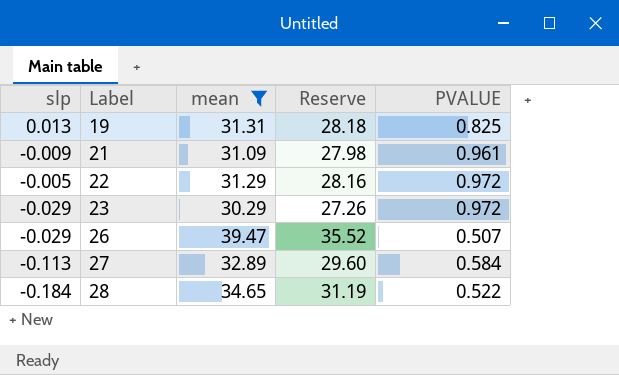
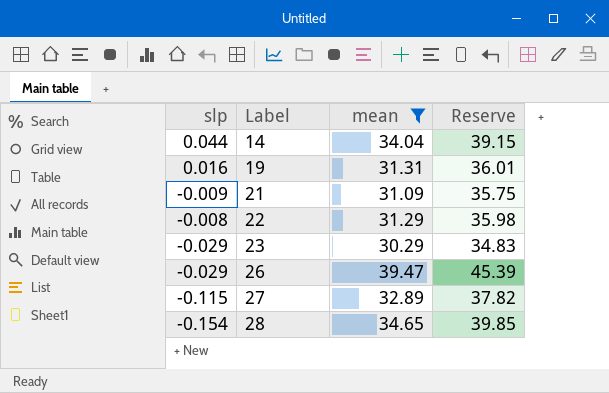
column PVALUE | position: 5 -> none
column Reserve | formula: [mean] * 0.9 -> [mean] * 1.15
row 14: none -> 0.044 | 34.04 | 39.15
19 | slp: 0.013 -> 0.016
22 | slp: -0.005 -> -0.008
27 | slp: -0.113 -> -0.115
28 | slp: -0.184 -> -0.154

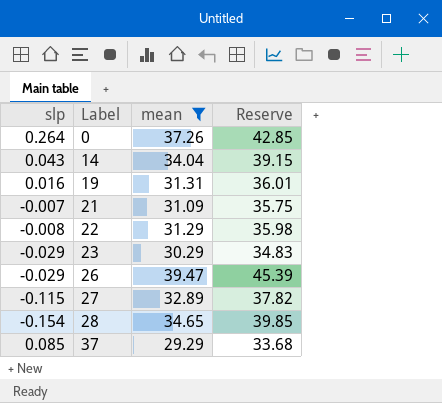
row 0: none -> 0.264 | 37.26 | 42.85
14 | slp: 0.044 -> 0.043
21 | slp: -0.009 -> -0.007
row 37: none -> 0.085 | 29.29 | 33.68

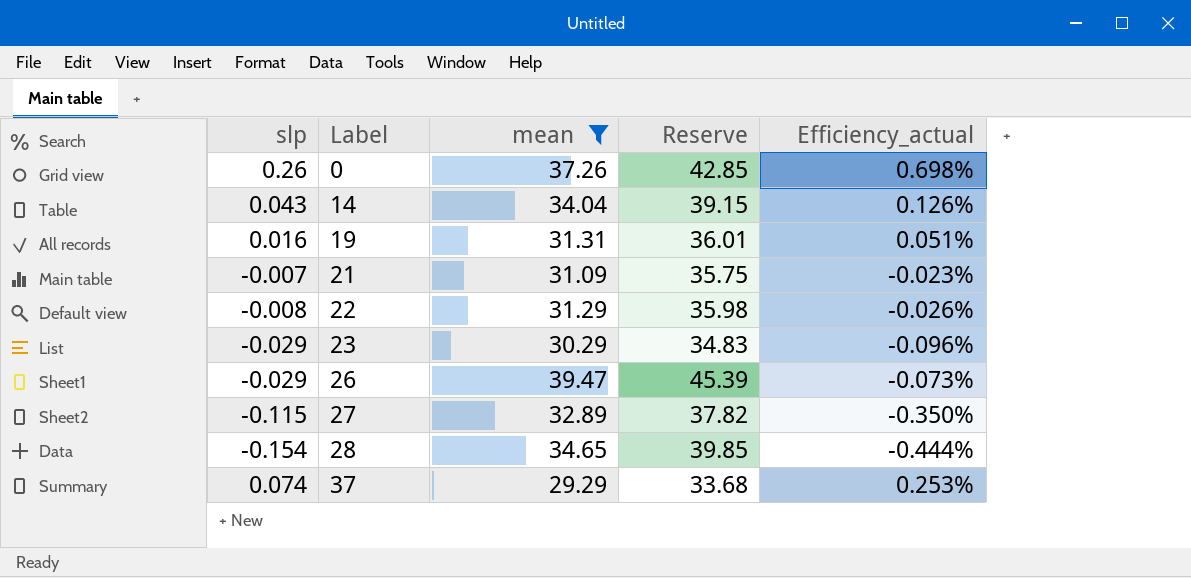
column Efficiency_actual | formula: none -> [slp] / [mean]
0 | slp: 0.264 -> 0.26
37 | slp: 0.085 -> 0.074

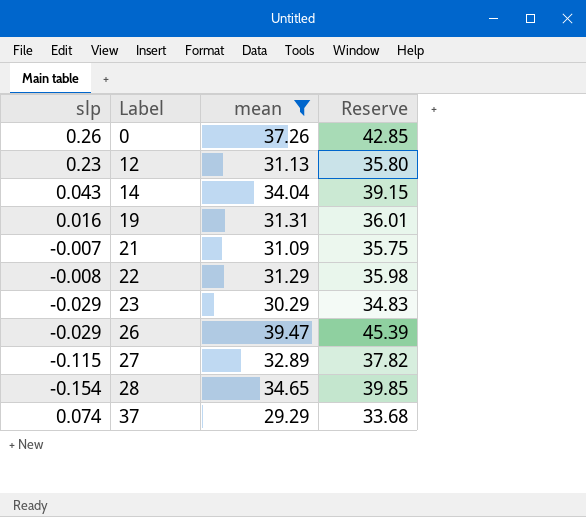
column Efficiency_actual | formula: [slp] / [mean] -> none
row 12: none -> 0.23 | 31.13 | 35.80

